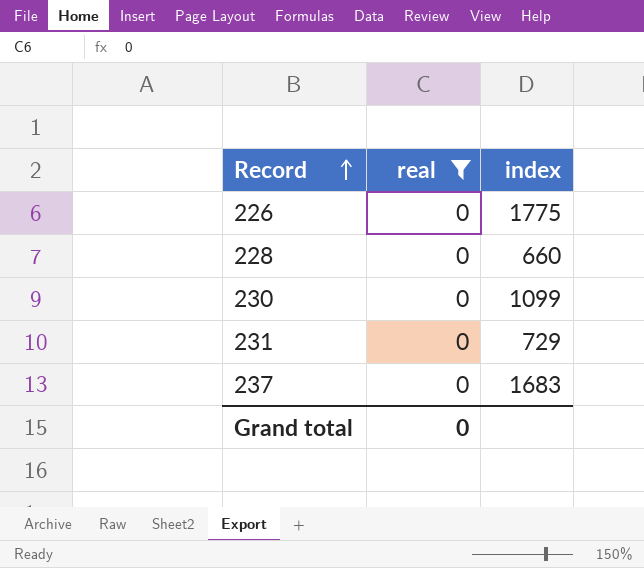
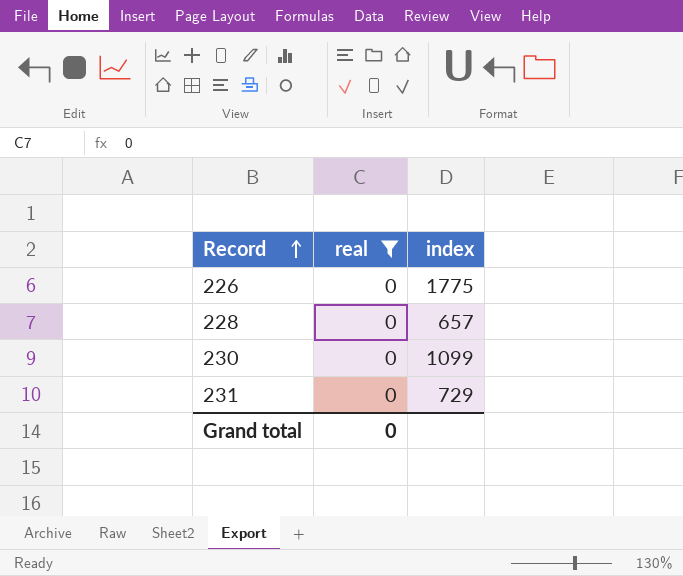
row 237: 0 | 1683 -> none
228 | index: 660 -> 657

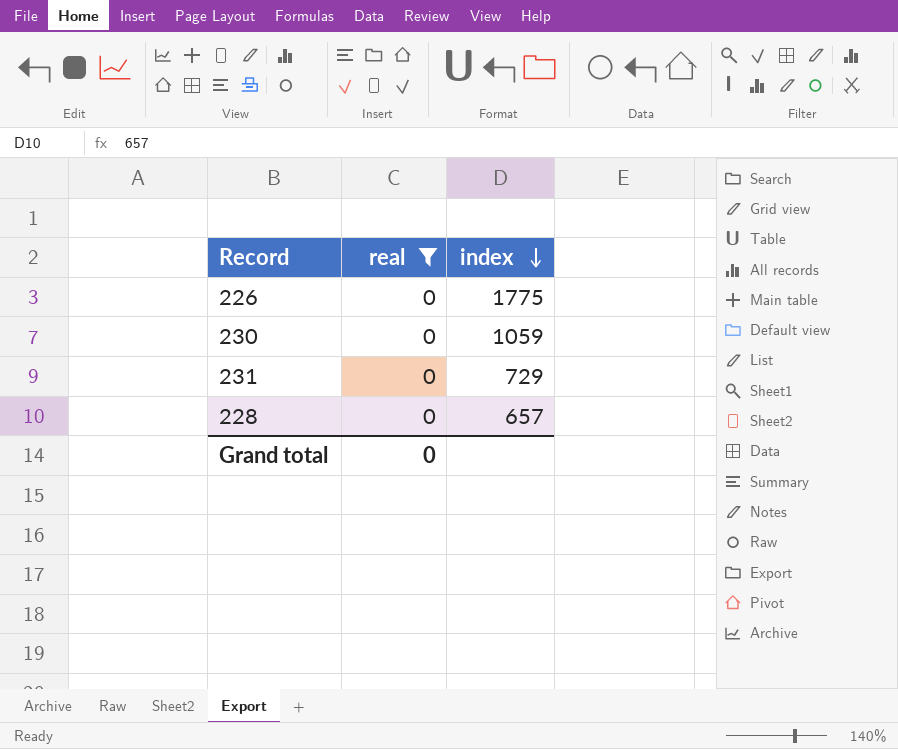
row order: Record ascending -> index descending
230 | index: 1099 -> 1059

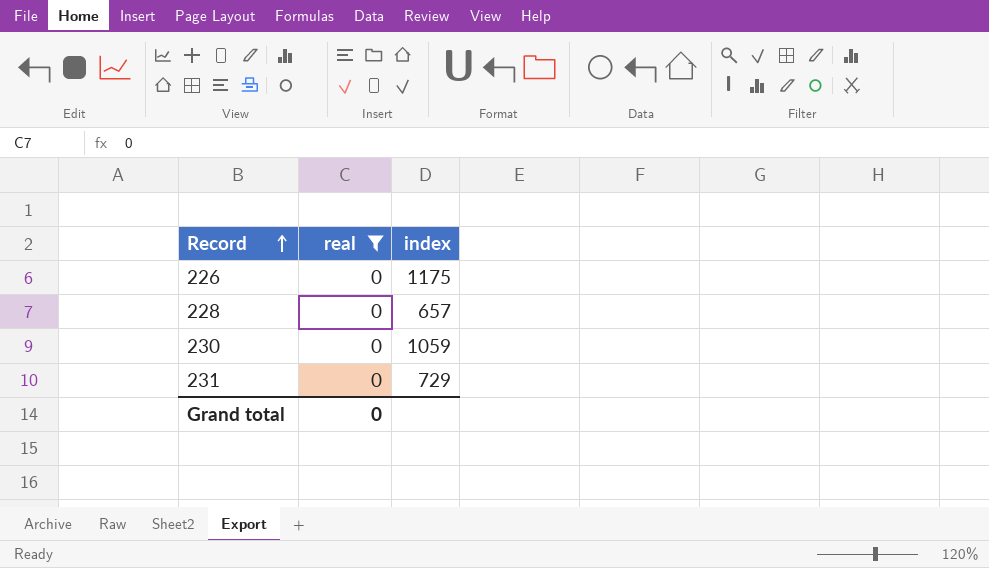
row order: index descending -> Record ascending
226 | index: 1775 -> 1175

